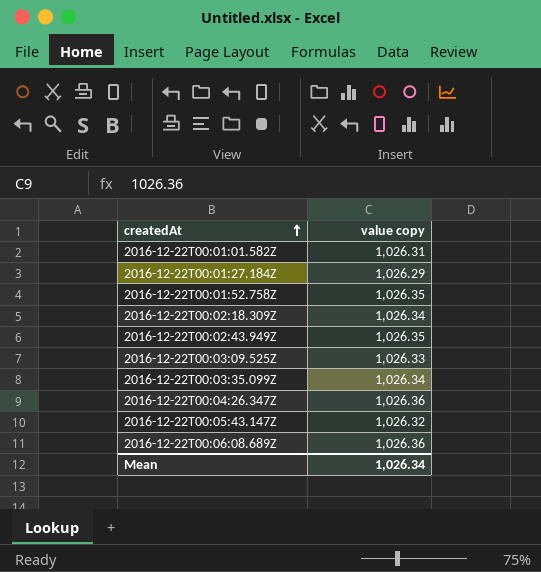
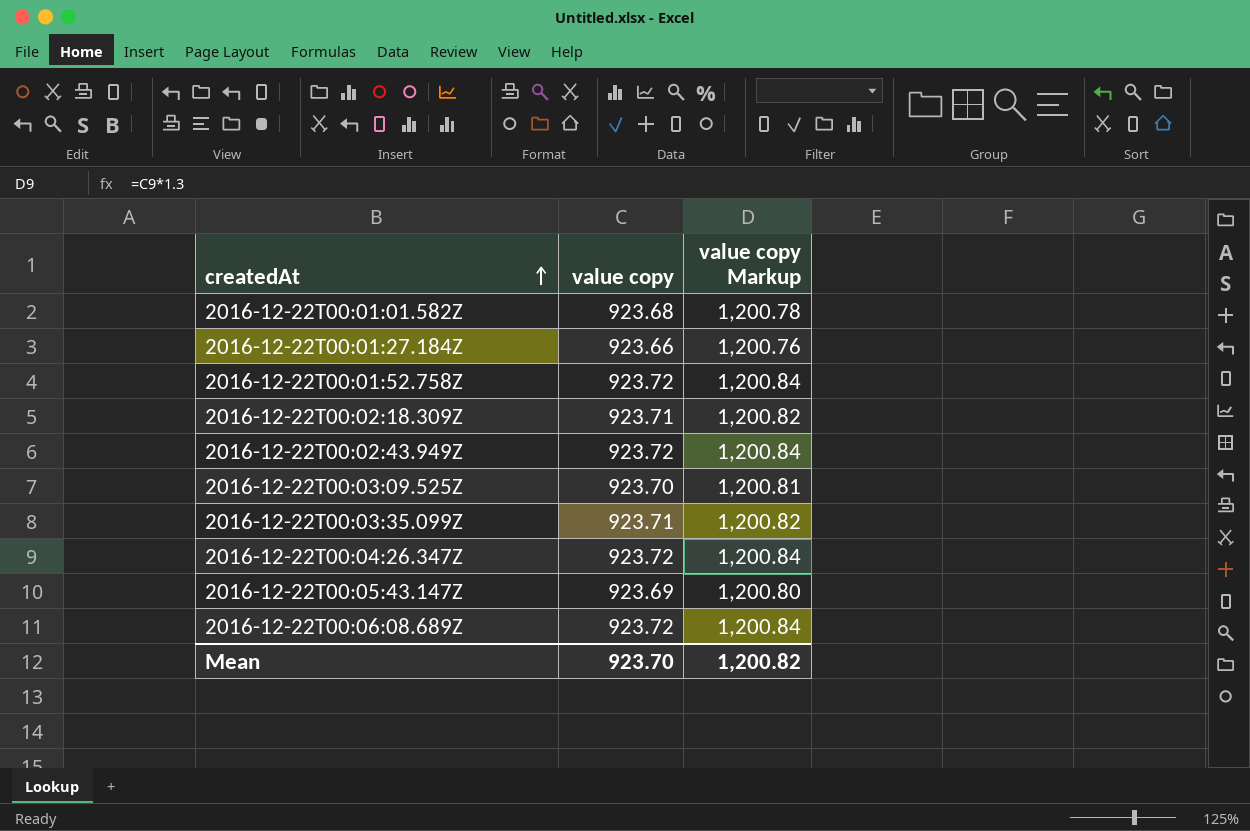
column value copy Markup | formula: none -> [value copy] * 1.3
2016-12-22T00:01:01.582Z | value copy: 1,026.31 -> 923.68
2016-12-22T00:01:27.184Z | value copy: 1,026.29 -> 923.66
2016-12-22T00:01:52.758Z | value copy: 1,026.35 -> 923.72
2016-12-22T00:02:18.309Z | value copy: 1,026.34 -> 923.71
2016-12-22T00:02:43.949Z | value copy: 1,026.35 -> 923.72
2016-12-22T00:03:09.525Z | value copy: 1,026.33 -> 923.70
2016-12-22T00:03:35.099Z | value copy: 1,026.34 -> 923.71
2016-12-22T00:04:26.347Z | value copy: 1,026.36 -> 923.72
2016-12-22T00:05:43.147Z | value copy: 1,026.32 -> 923.69
2016-12-22T00:06:08.689Z | value copy: 1,026.36 -> 923.72
Mean | value copy: 1,026.34 -> 923.70

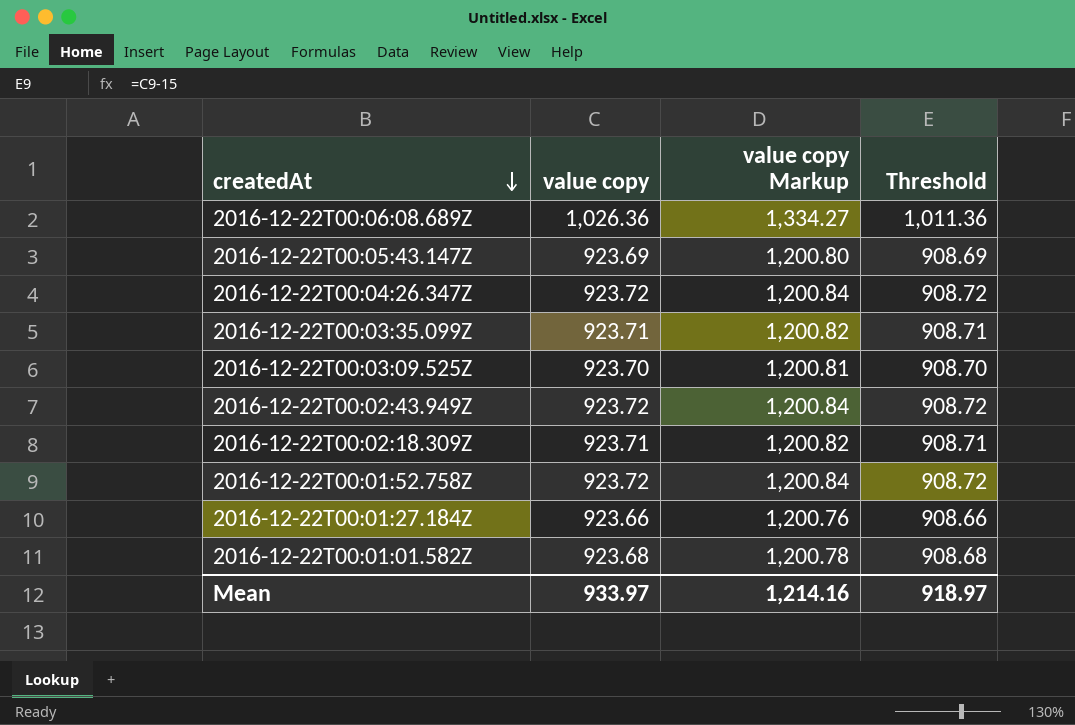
row order: createdAt ascending -> createdAt descending
column Threshold | formula: none -> [value copy] - 15
2016-12-22T00:06:08.689Z | value copy: 923.72 -> 1,026.36
2016-12-22T00:06:08.689Z | value copy Markup: 1,200.84 -> 1,334.27
Mean | value copy: 923.70 -> 933.97
Mean | value copy Markup: 1,200.82 -> 1,214.16

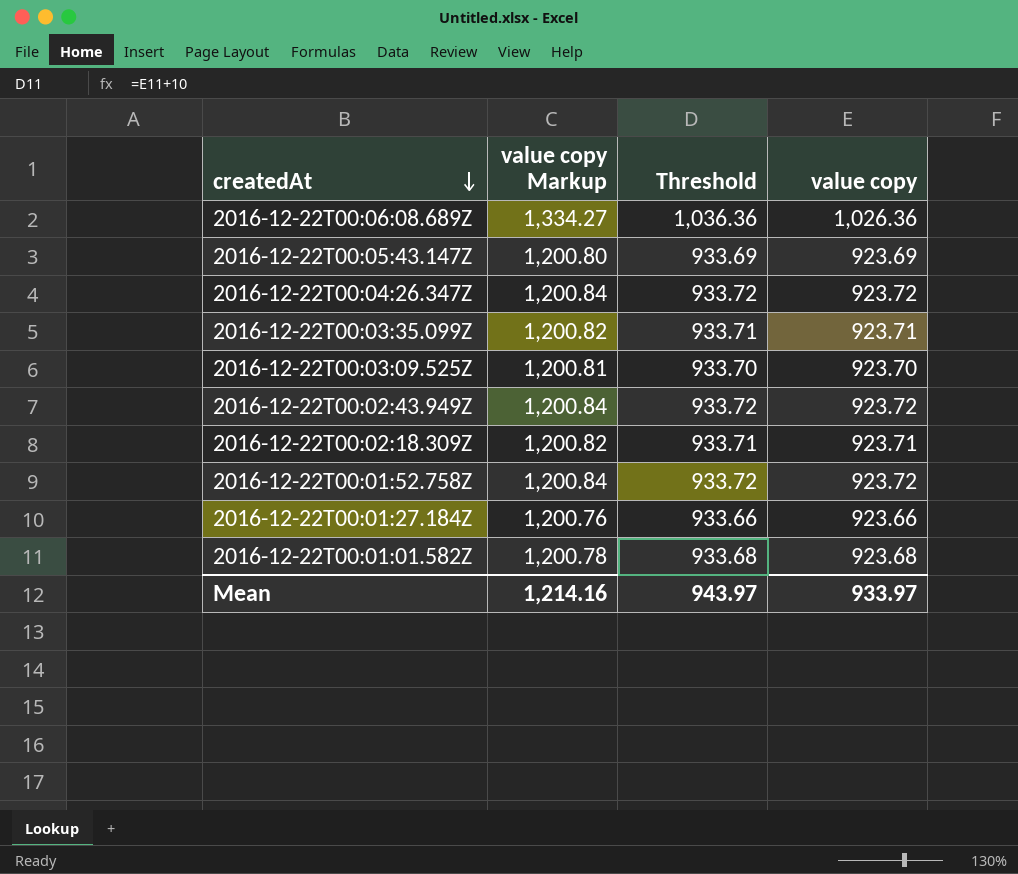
column Threshold | formula: [value copy] - 15 -> [value copy] + 10
column value copy | position: 2 -> 4
Mean | Threshold: 918.97 -> 943.97

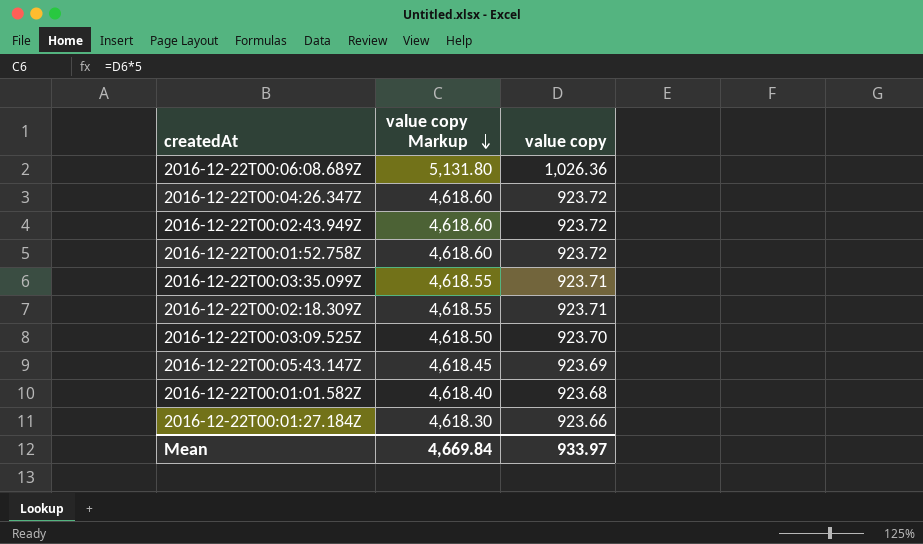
row order: createdAt descending -> value copy Markup descending
column Threshold | formula: [value copy] + 10 -> none
column value copy Markup | formula: [value copy] * 1.3 -> [value copy] * 5
Mean | value copy Markup: 1,214.16 -> 4,669.84

